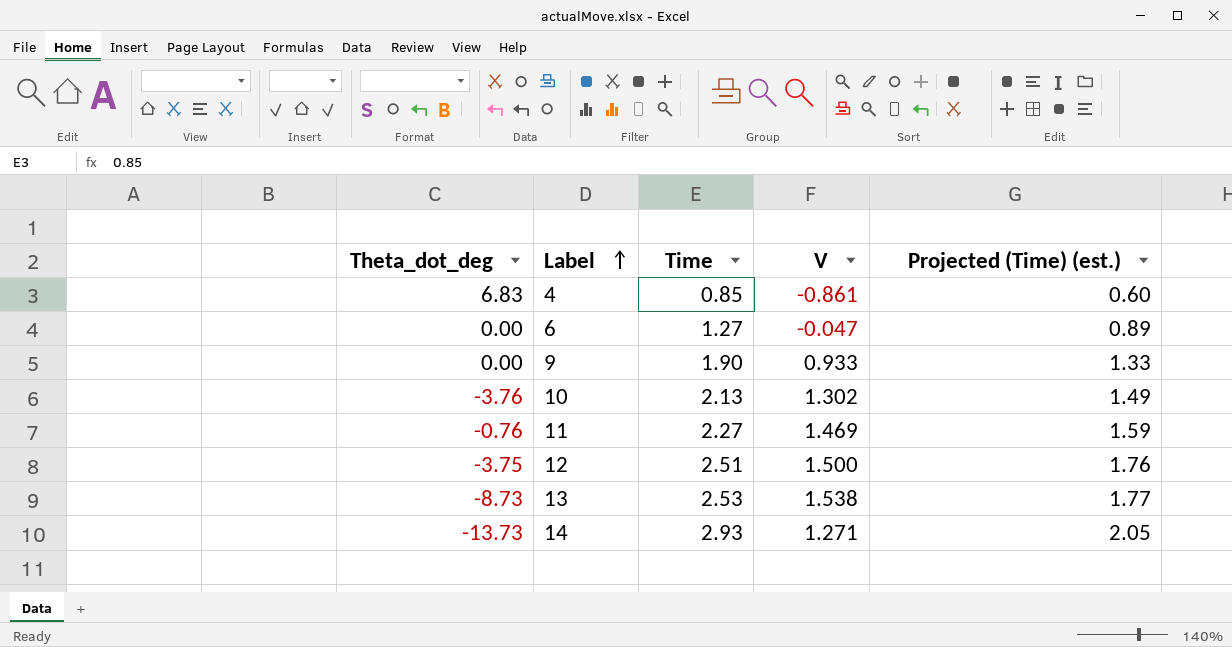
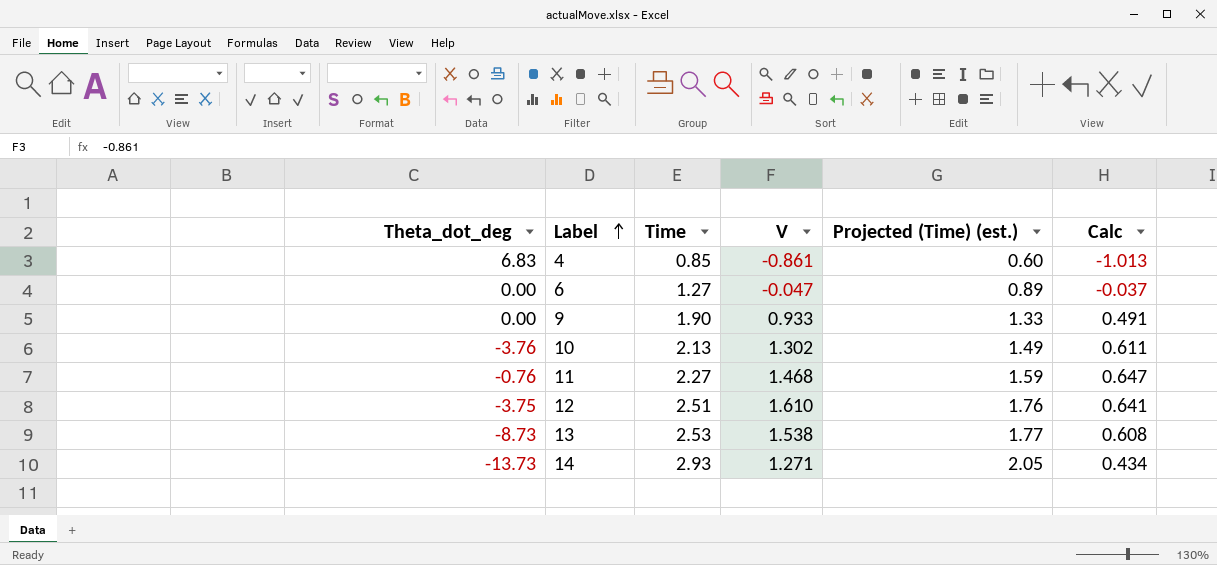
column Calc | formula: none -> [V] / [Time]
11 | V: 1.469 -> 1.468
12 | V: 1.500 -> 1.610

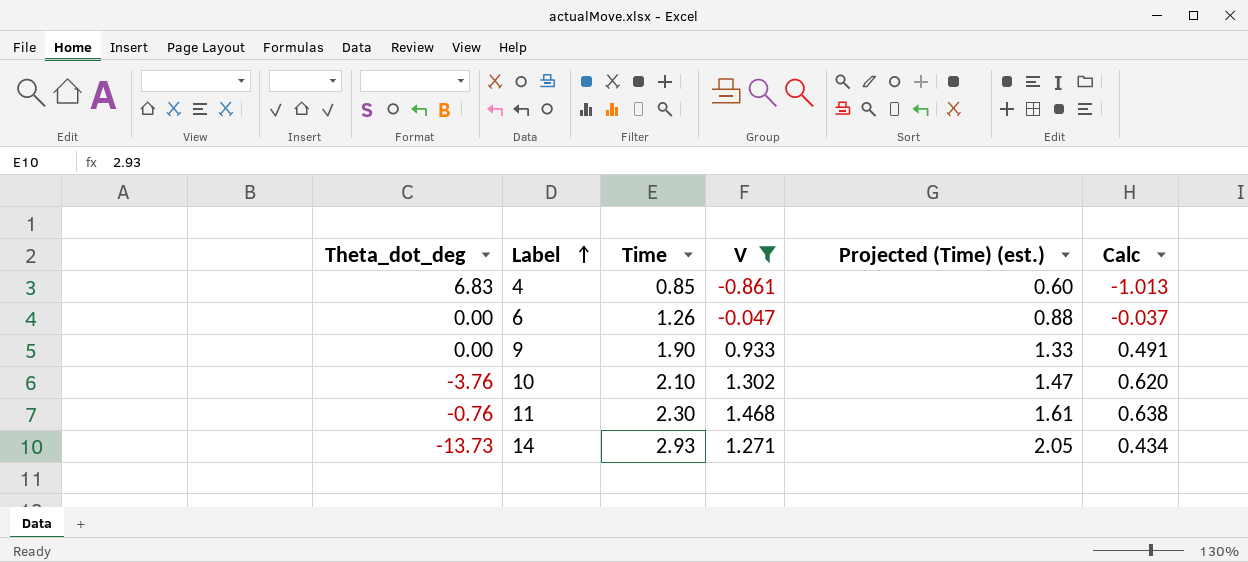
filter: none -> V <= 1.468
6 | Time: 1.27 -> 1.26
6 | Projected (Time) (est.): 0.89 -> 0.88
10 | Time: 2.13 -> 2.10
10 | Projected (Time) (est.): 1.49 -> 1.47
10 | Calc: 0.611 -> 0.620
11 | Time: 2.27 -> 2.30
11 | Projected (Time) (est.): 1.59 -> 1.61
11 | Calc: 0.647 -> 0.638

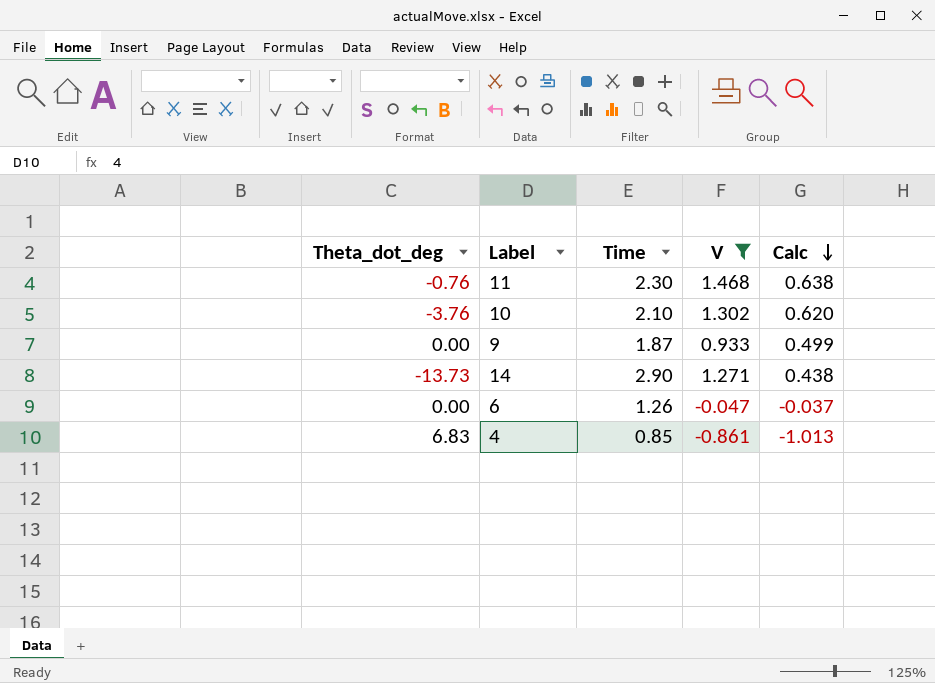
row order: Label ascending -> Calc descending
column Projected (Time) (est.) | formula: [Time] * 0.7 -> none
9 | Time: 1.90 -> 1.87
9 | Calc: 0.491 -> 0.499
14 | Time: 2.93 -> 2.90
14 | Calc: 0.434 -> 0.438

